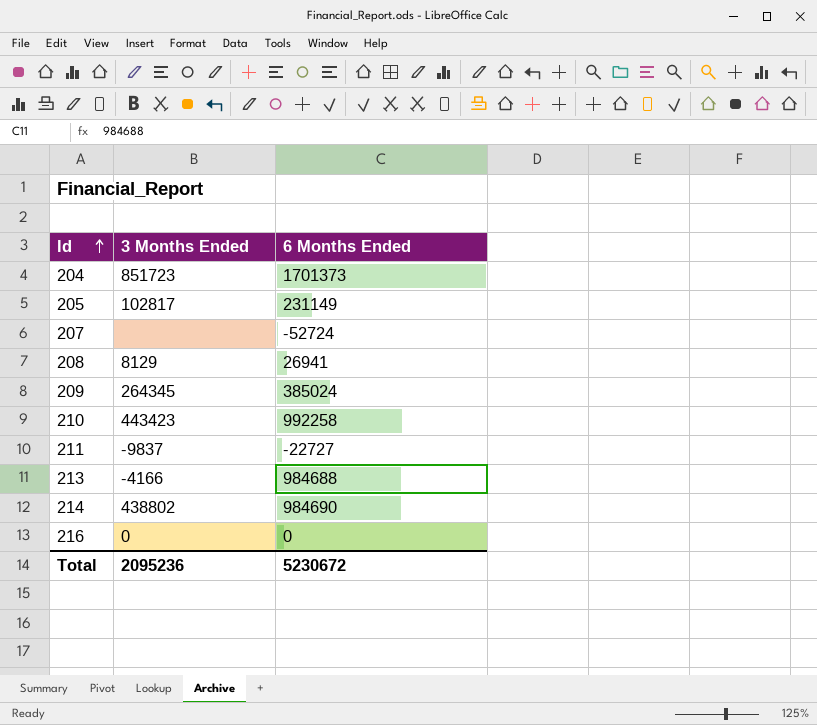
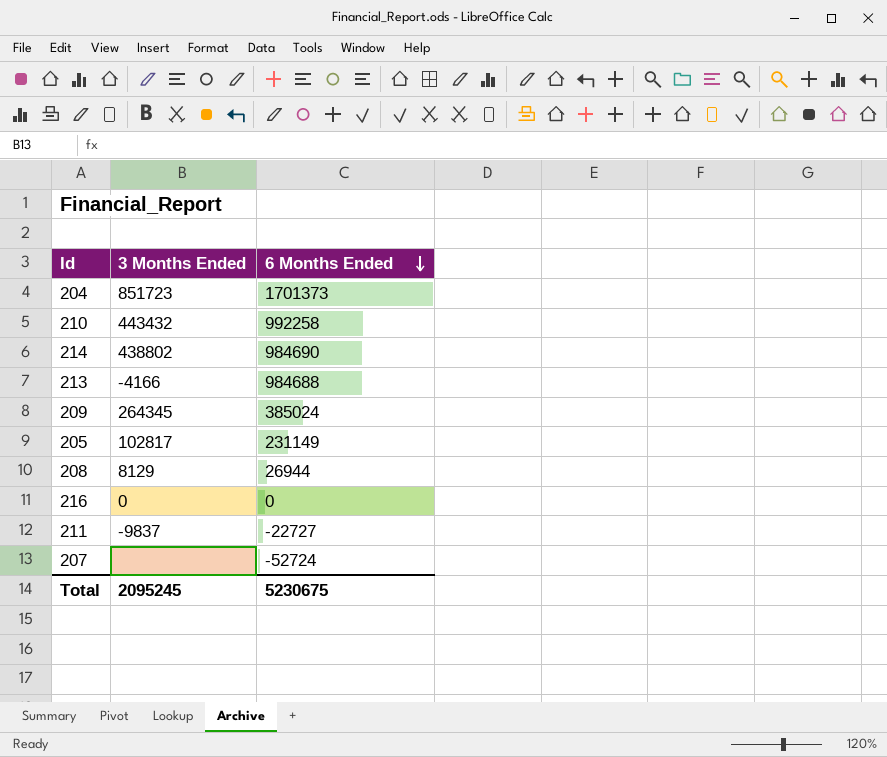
row order: Id ascending -> 6 Months Ended descending
210 | 3 Months Ended: 443423 -> 443432
208 | 6 Months Ended: 26941 -> 26944
Total | 3 Months Ended: 2095236 -> 2095245
Total | 6 Months Ended: 5230672 -> 5230675

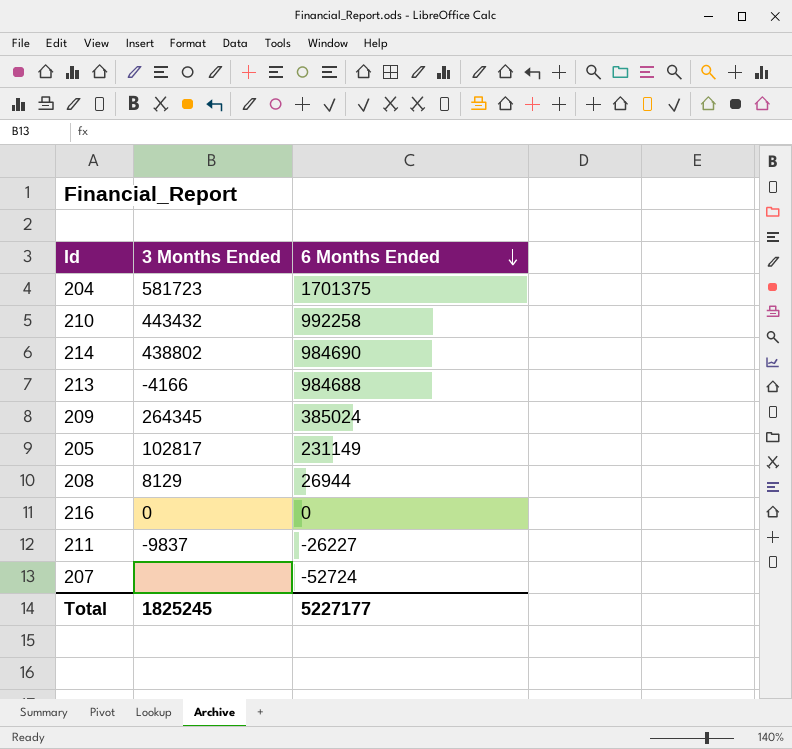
204 | 3 Months Ended: 851723 -> 581723
204 | 6 Months Ended: 1701373 -> 1701375
211 | 6 Months Ended: -22727 -> -26227
Total | 3 Months Ended: 2095245 -> 1825245
Total | 6 Months Ended: 5230675 -> 5227177

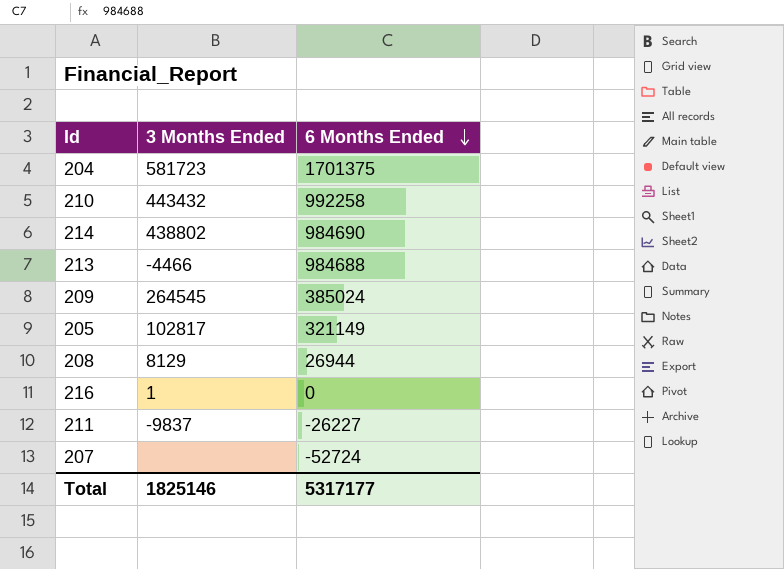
213 | 3 Months Ended: -4166 -> -4466
209 | 3 Months Ended: 264345 -> 264545
205 | 6 Months Ended: 231149 -> 321149
216 | 3 Months Ended: 0 -> 1
Total | 3 Months Ended: 1825245 -> 1825146
Total | 6 Months Ended: 5227177 -> 5317177

